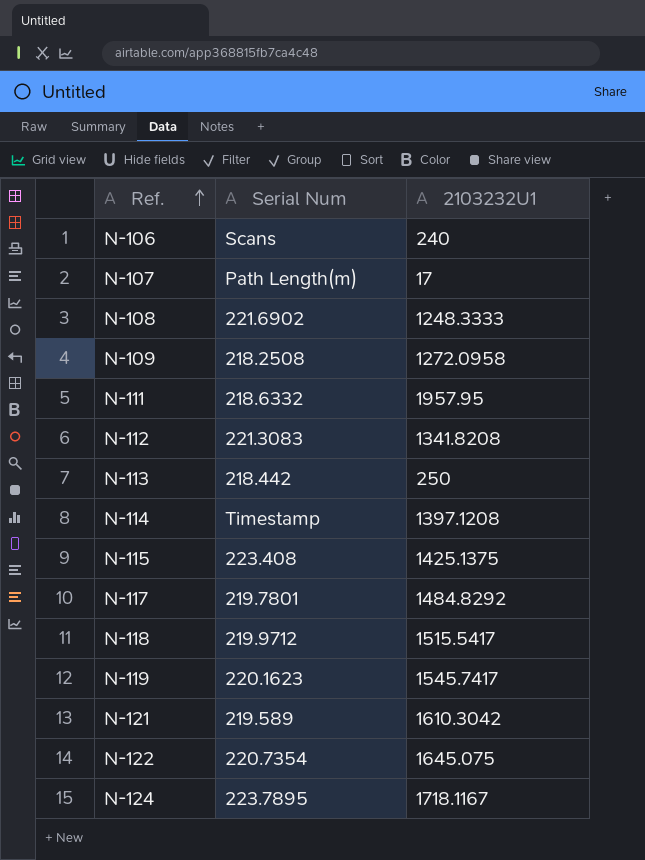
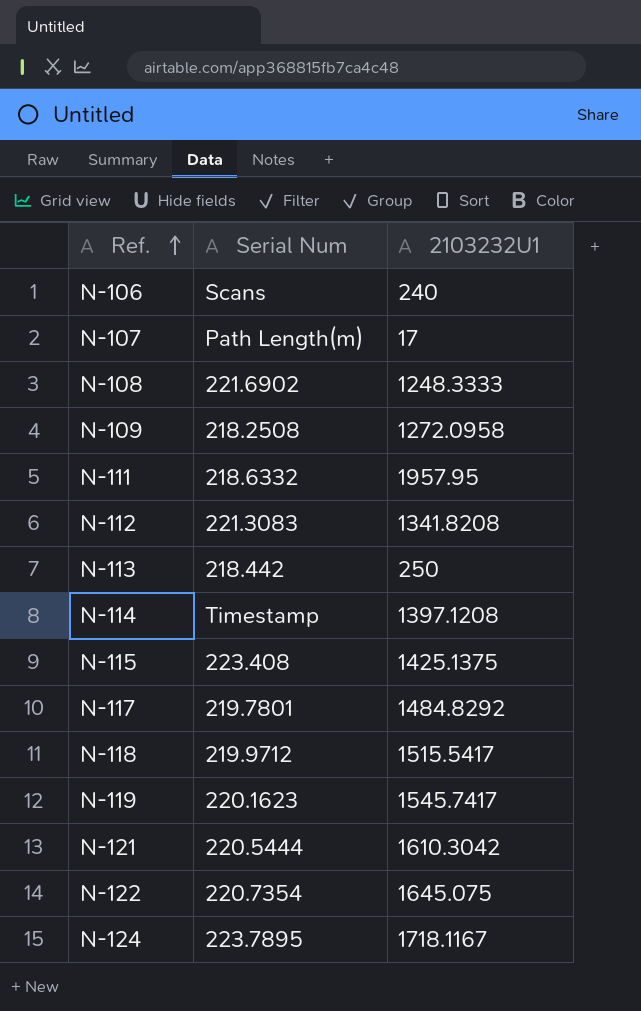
N-121 | Serial Num: 219.589 -> 220.5444

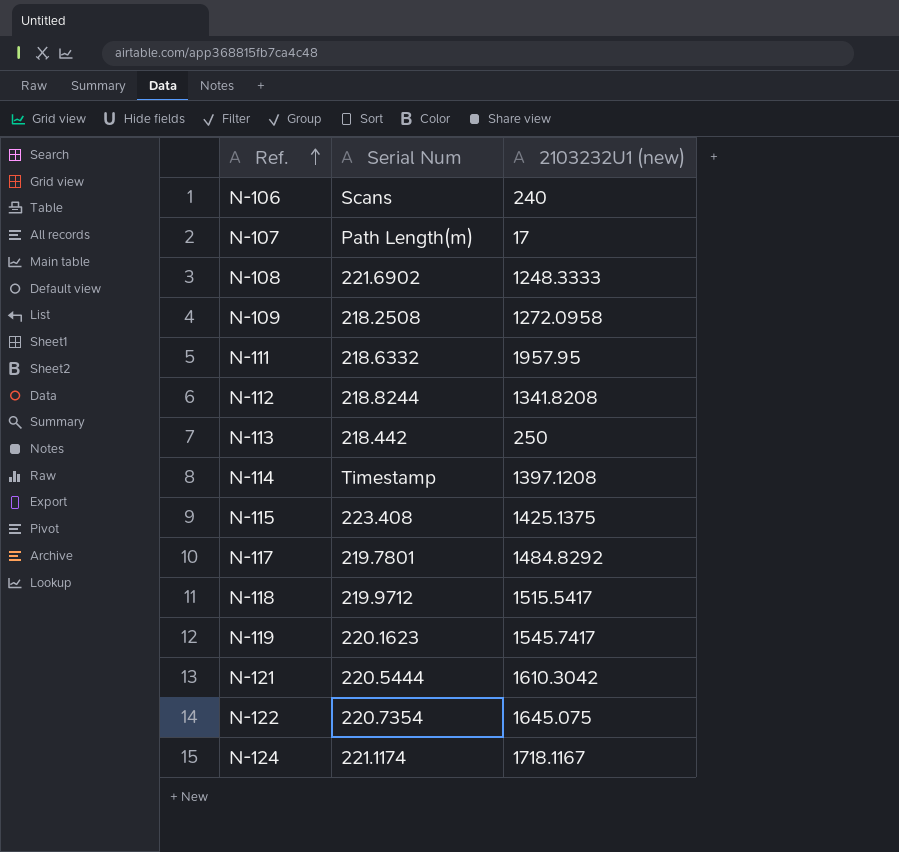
column name: 2103232U1 -> 2103232U1 (new)
N-112 | Serial Num: 221.3083 -> 218.8244
N-124 | Serial Num: 223.7895 -> 221.1174

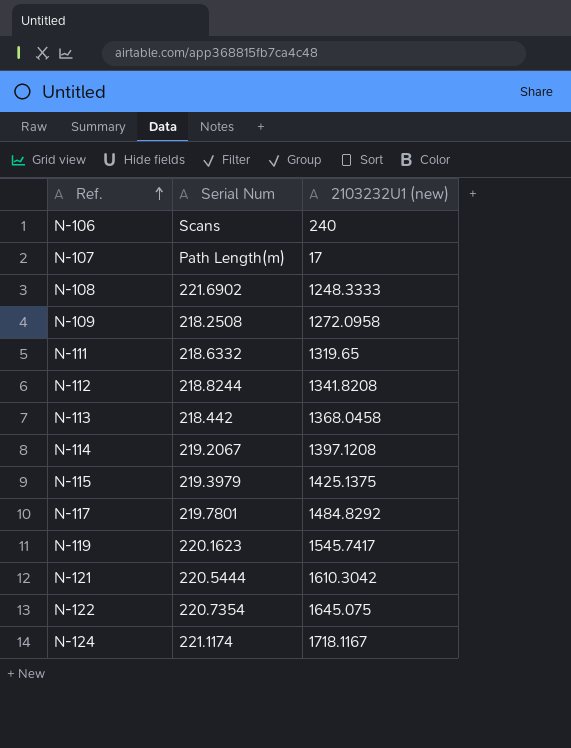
row N-118: 219.9712 | 1515.5417 -> none
N-111 | 2103232U1 (new): 1957.95 -> 1319.65
N-113 | 2103232U1 (new): 250 -> 1368.0458
N-114 | Serial Num: Timestamp -> 219.2067
N-115 | Serial Num: 223.408 -> 219.3979

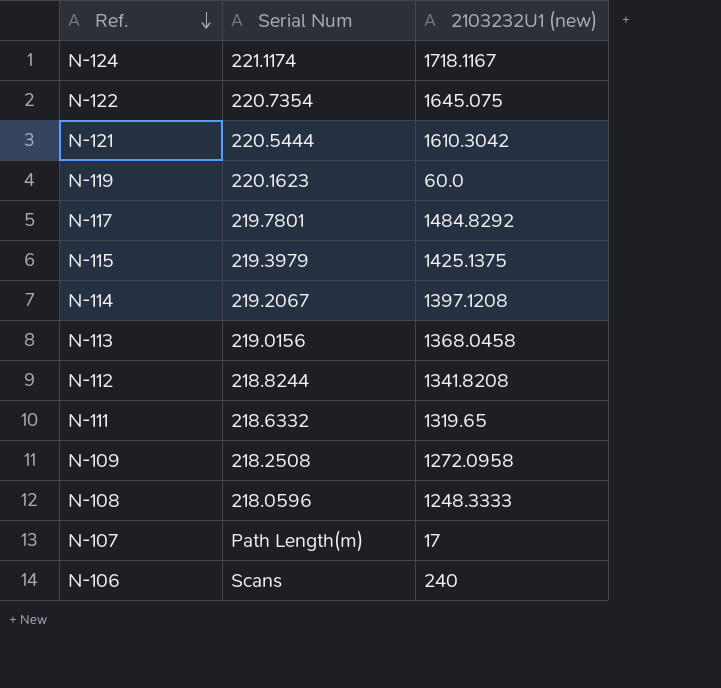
row order: Ref. ascending -> Ref. descending
N-119 | 2103232U1 (new): 1545.7417 -> 60.0
N-113 | Serial Num: 218.442 -> 219.0156
N-108 | Serial Num: 221.6902 -> 218.0596

